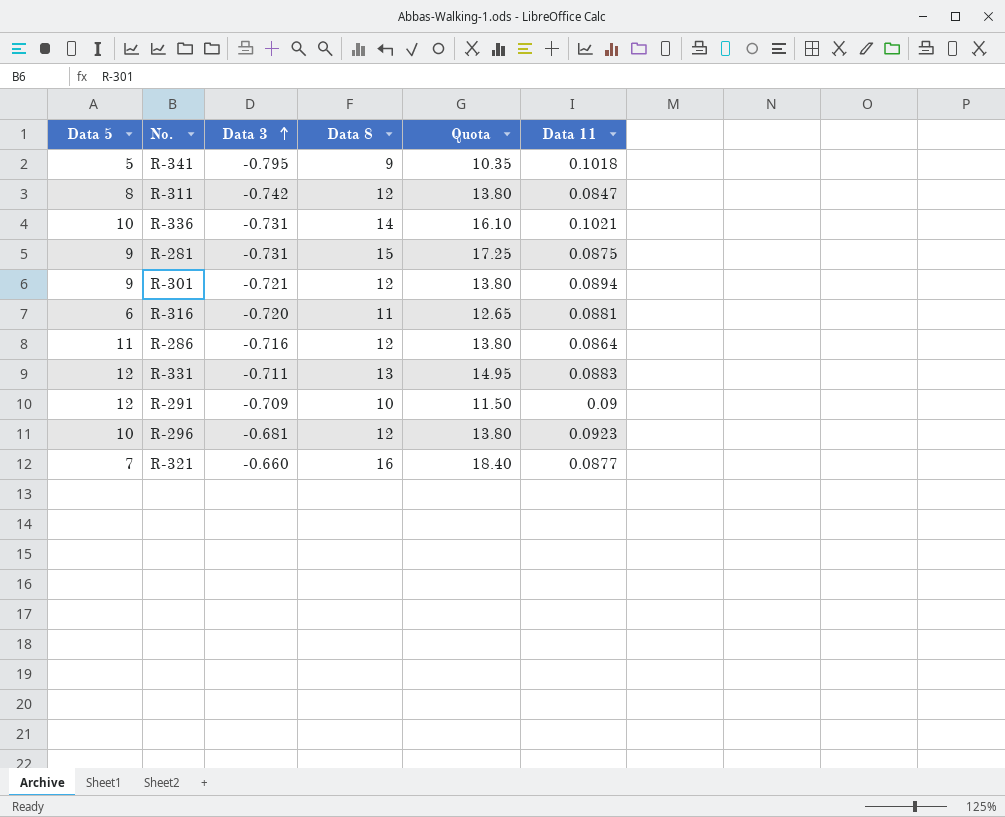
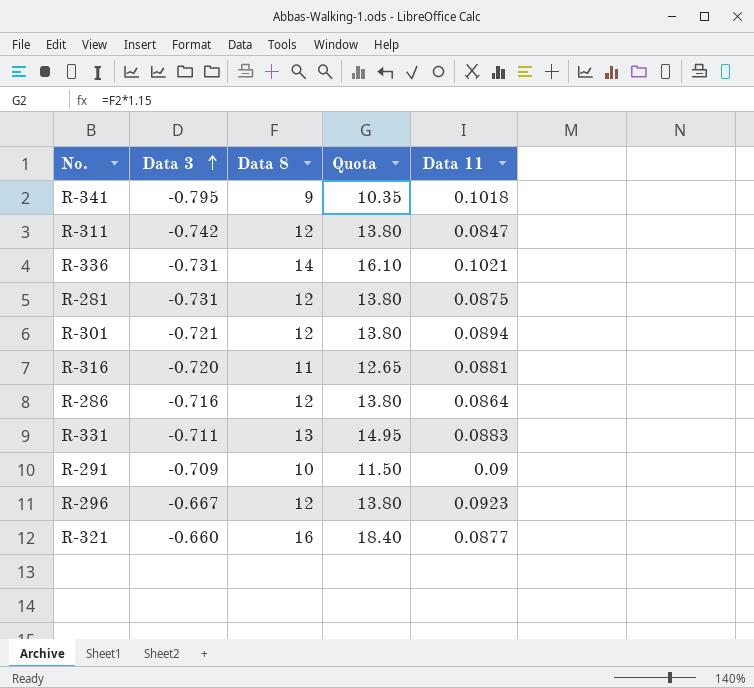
column Data 5 | position: 1 -> none
R-281 | Data 8: 15 -> 12
R-281 | Quota: 17.25 -> 13.80
R-296 | Data 3: -0.681 -> -0.667

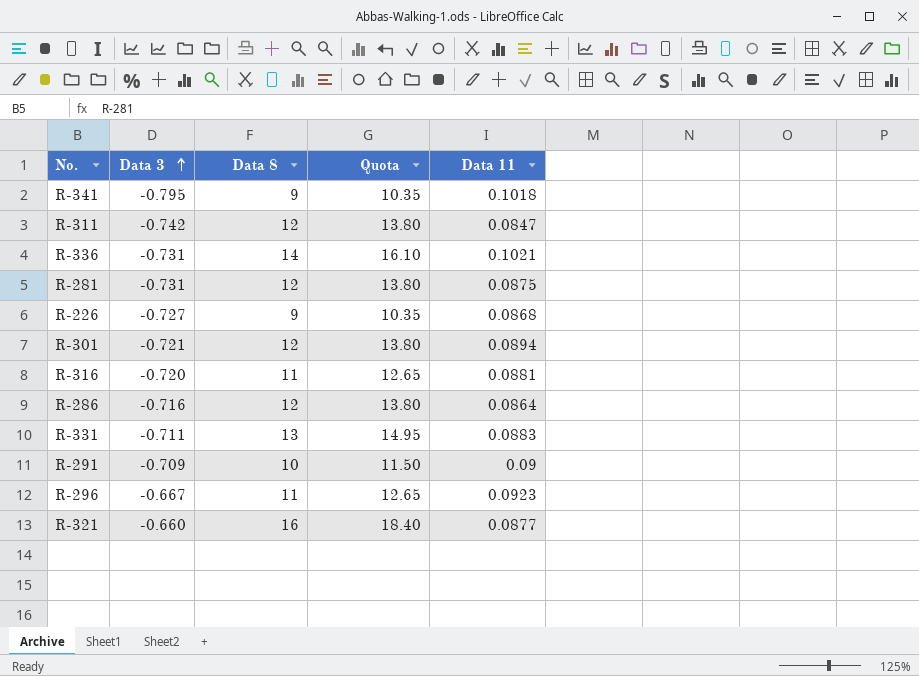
row R-226: none -> -0.727 | 9 | 10.35 | 0.0868
R-296 | Data 8: 12 -> 11
R-296 | Quota: 13.80 -> 12.65

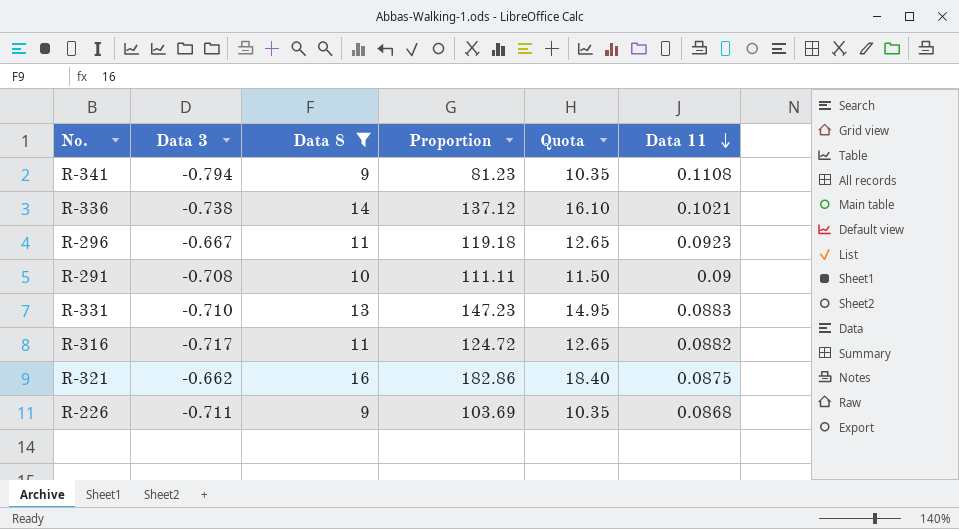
filter: none -> Data 8 != 12
row order: Data 3 ascending -> Data 11 descending
column Proportion | formula: none -> [Data 8] / [Data 11]
R-341 | Data 3: -0.795 -> -0.794
R-341 | Data 11: 0.1018 -> 0.1108
R-336 | Data 3: -0.731 -> -0.738
R-291 | Data 3: -0.709 -> -0.708
R-331 | Data 3: -0.711 -> -0.710
R-316 | Data 3: -0.720 -> -0.717
R-316 | Data 11: 0.0881 -> 0.0882
R-321 | Data 3: -0.660 -> -0.662
R-321 | Data 11: 0.0877 -> 0.0875
R-226 | Data 3: -0.727 -> -0.711

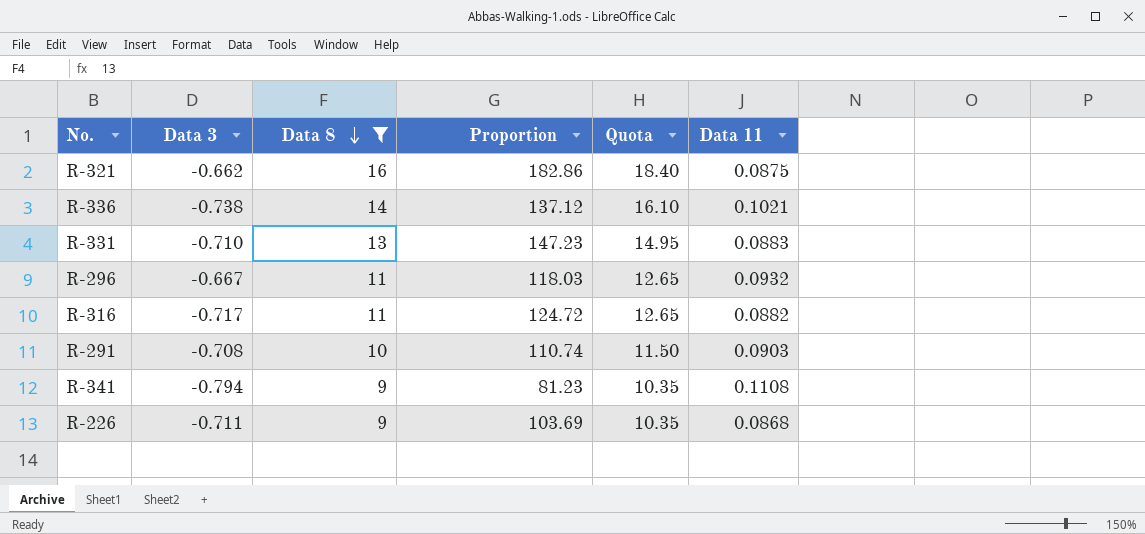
row order: Data 11 descending -> Data 8 descending
R-296 | Proportion: 119.18 -> 118.03
R-296 | Data 11: 0.0923 -> 0.0932
R-291 | Proportion: 111.11 -> 110.74
R-291 | Data 11: 0.09 -> 0.0903

